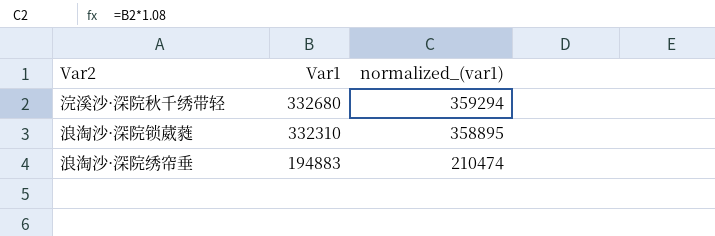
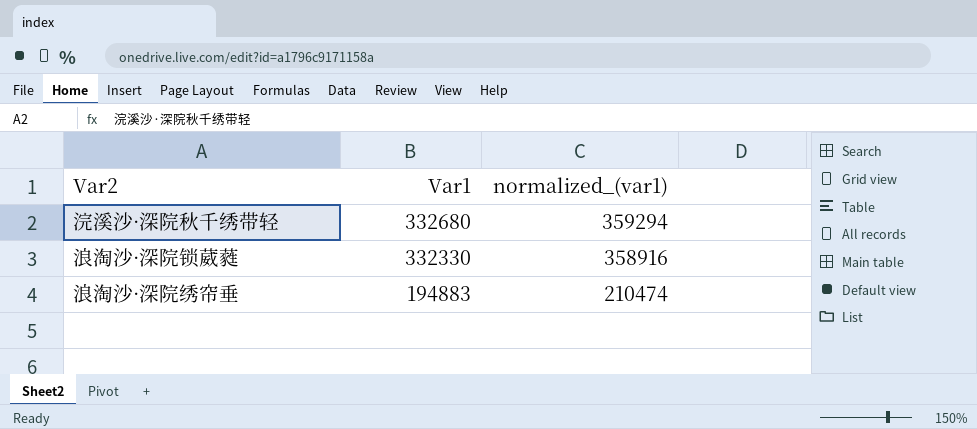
浪淘沙·深院锁葳蕤 | Var1: 332310 -> 332330
浪淘沙·深院锁葳蕤 | normalized_(var1): 358895 -> 358916

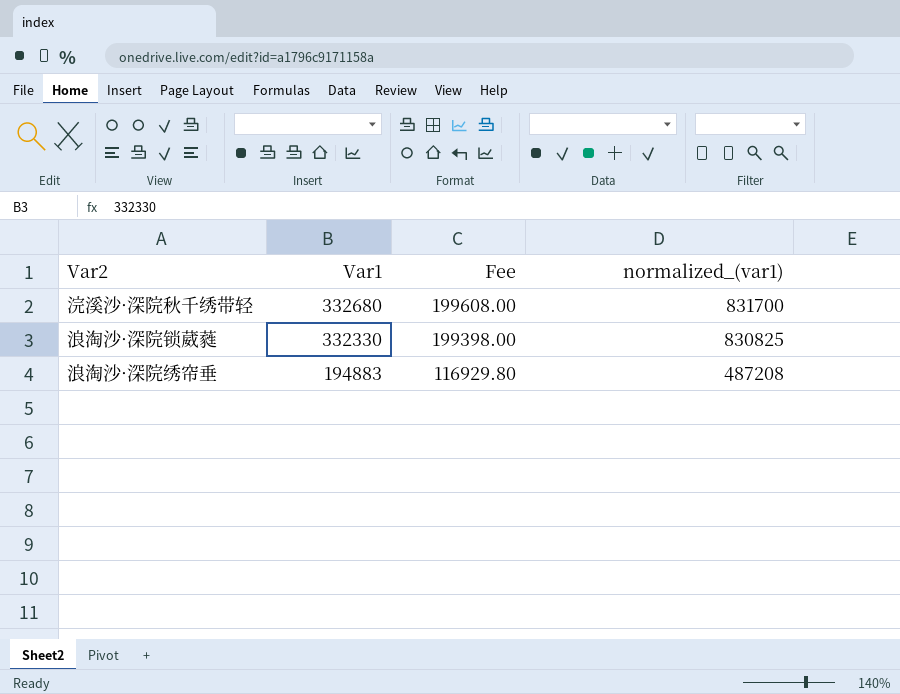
column Fee | formula: none -> [Var1] * 0.6
column normalized_(var1) | formula: [Var1] * 1.08 -> [Var1] * 2.5

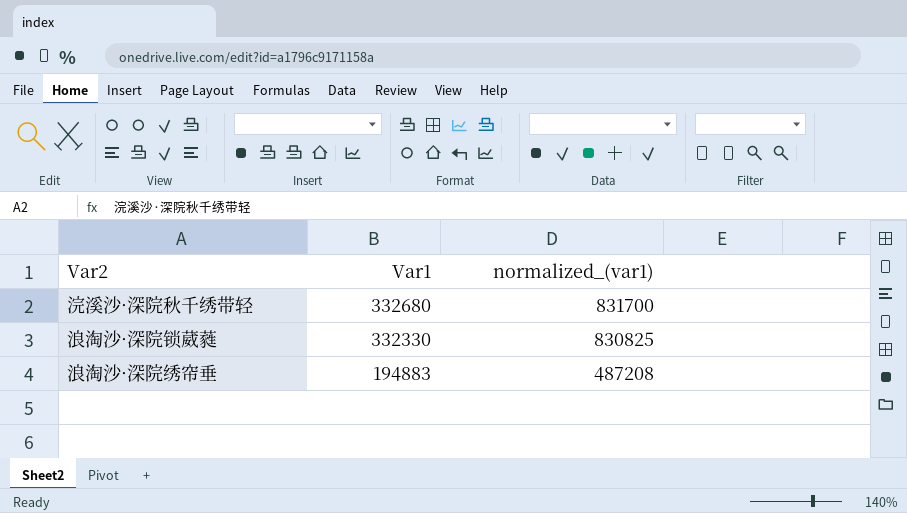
column Fee | formula: [Var1] * 0.6 -> none

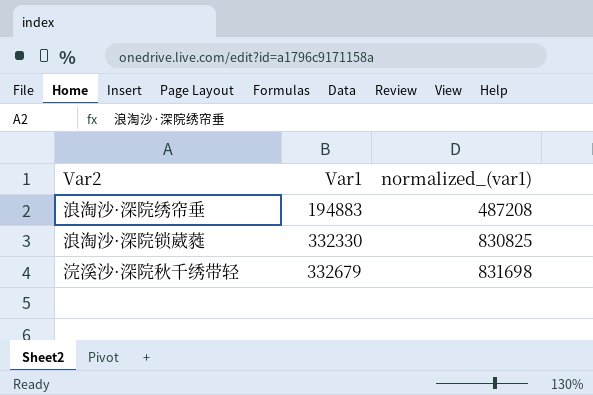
row order: Var1 descending -> Var1 ascending
浣溪沙·深院秋千绣带轻 | Var1: 332680 -> 332679
浣溪沙·深院秋千绣带轻 | normalized_(var1): 831700 -> 831698

